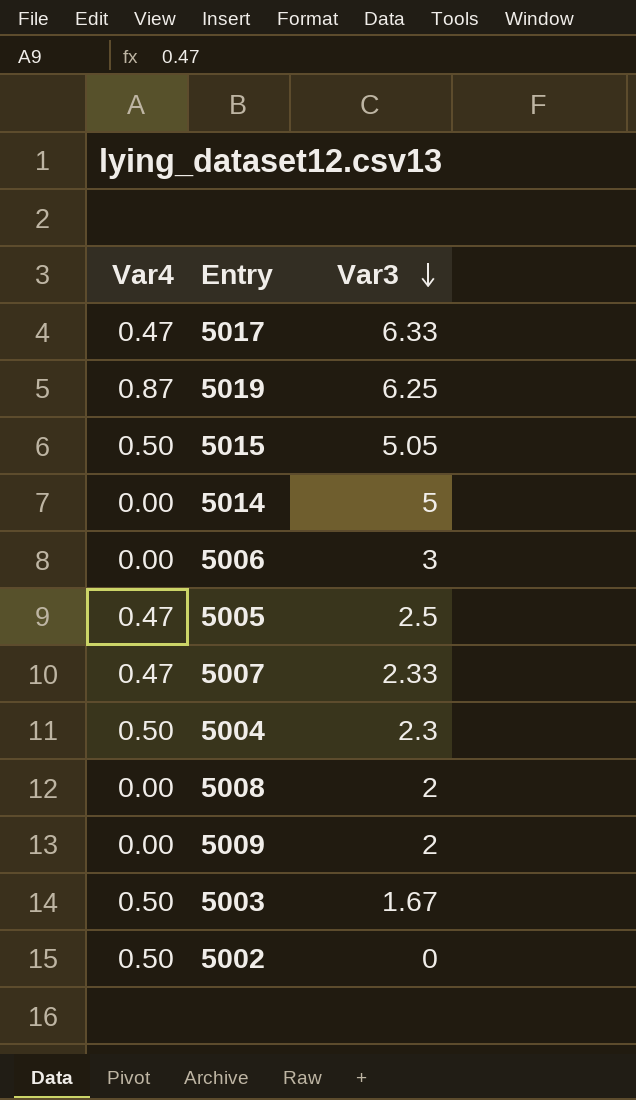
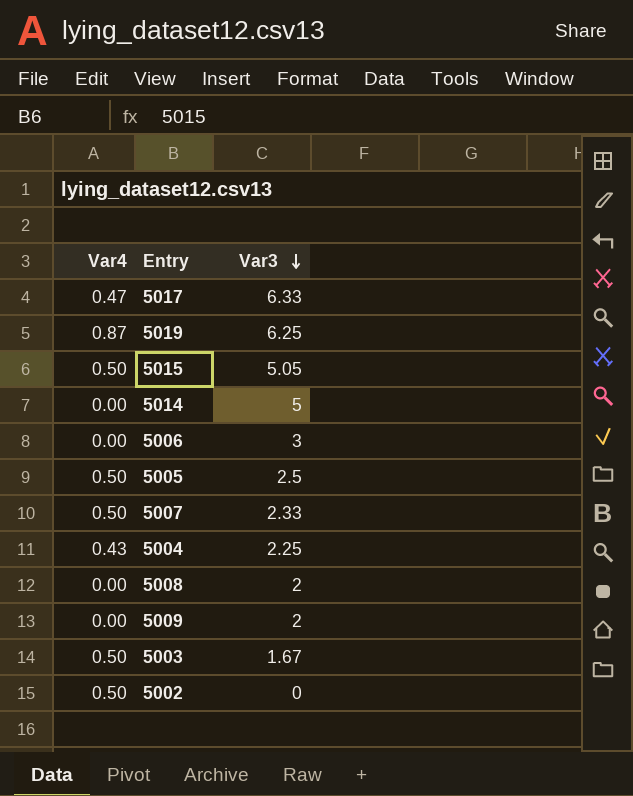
5005 | Var4: 0.47 -> 0.50
5007 | Var4: 0.47 -> 0.50
5004 | Var4: 0.50 -> 0.43
5004 | Var3: 2.3 -> 2.25

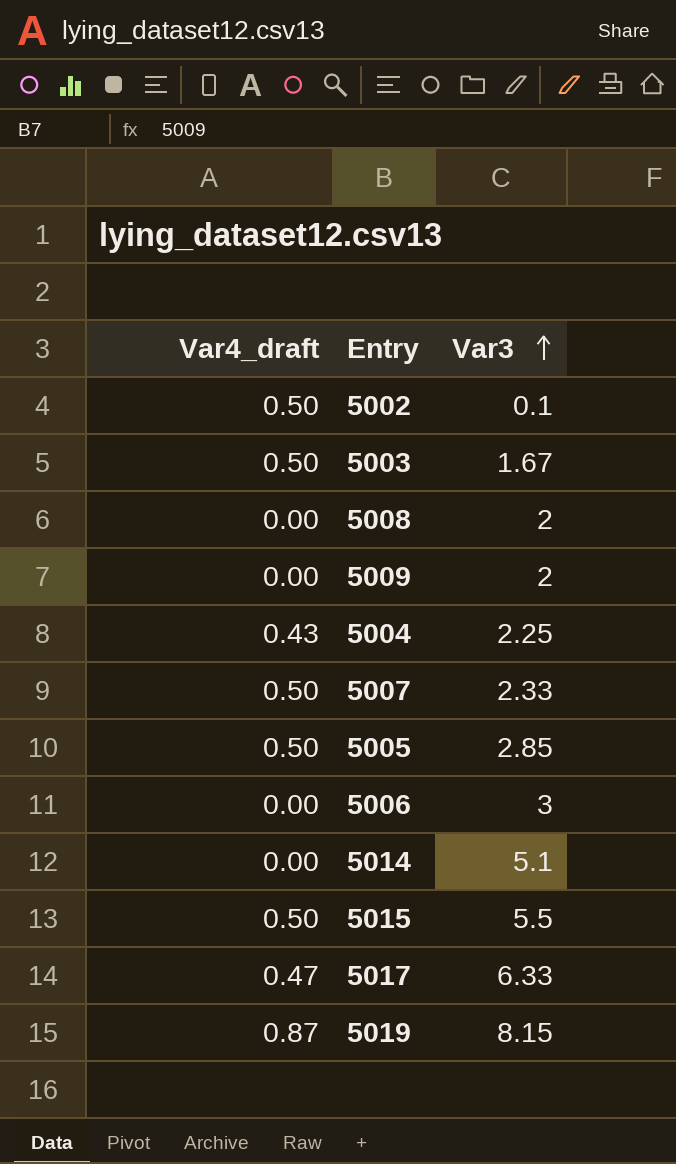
row order: Var3 descending -> Var3 ascending
column name: Var4 -> Var4_draft
5002 | Var3: 0 -> 0.1
5005 | Var3: 2.5 -> 2.85
5014 | Var3: 5 -> 5.1
5015 | Var3: 5.05 -> 5.5
5019 | Var3: 6.25 -> 8.15

